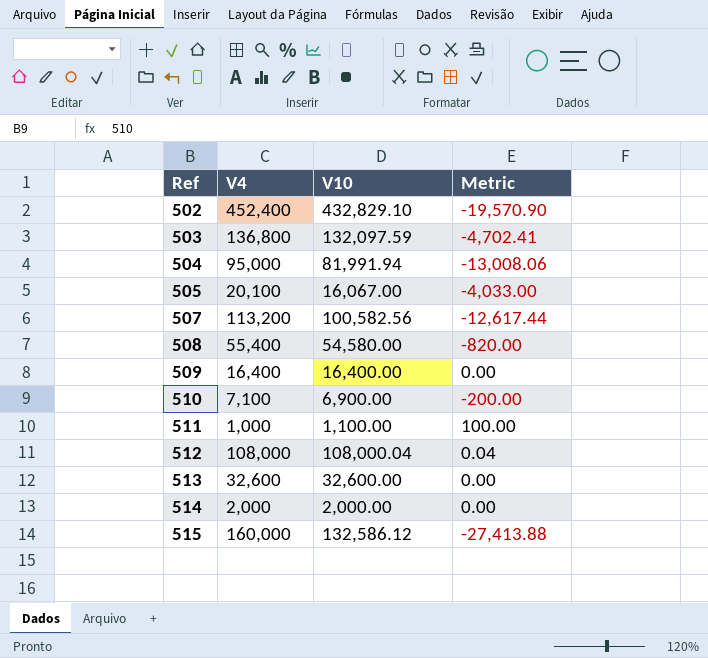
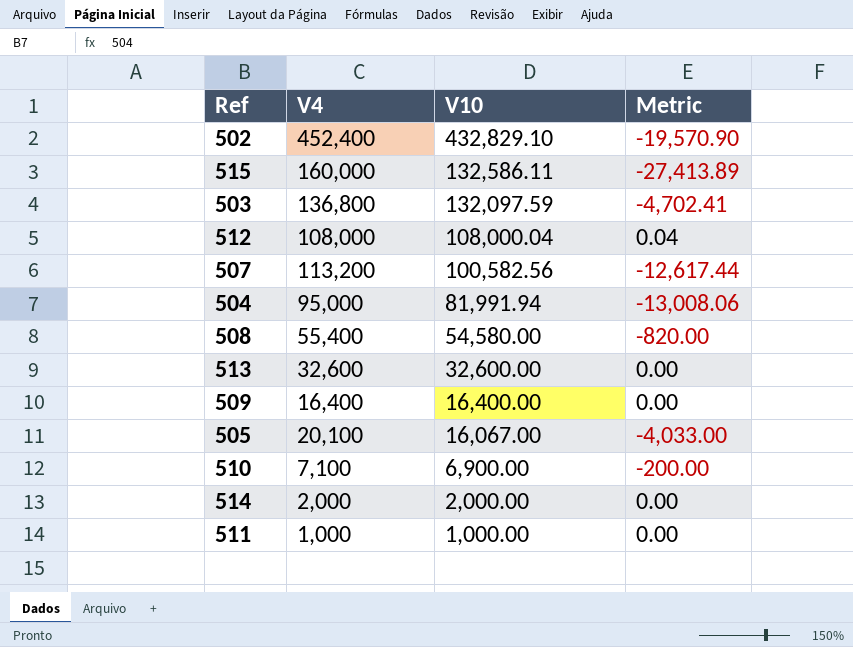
row order: Ref ascending -> V10 descending
515 | V10: 132,586.12 -> 132,586.11
515 | Metric: -27,413.88 -> -27,413.89
511 | V10: 1,100.00 -> 1,000.00
511 | Metric: 100.00 -> 0.00

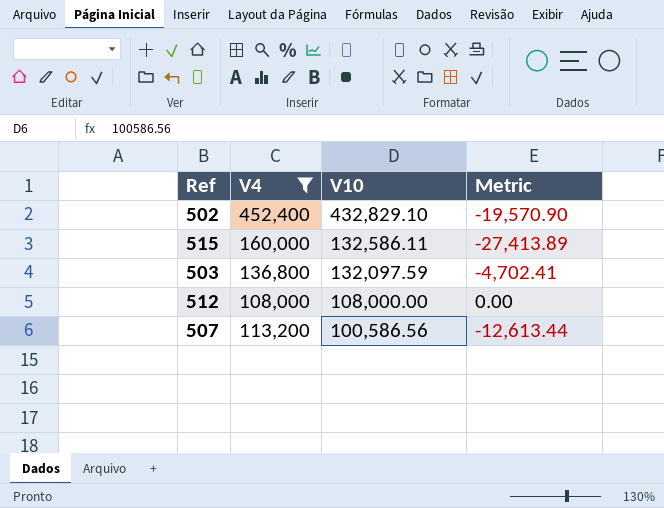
filter: none -> V4 >= 108,000
512 | V10: 108,000.04 -> 108,000.00
512 | Metric: 0.04 -> 0.00
507 | V10: 100,582.56 -> 100,586.56
507 | Metric: -12,617.44 -> -12,613.44

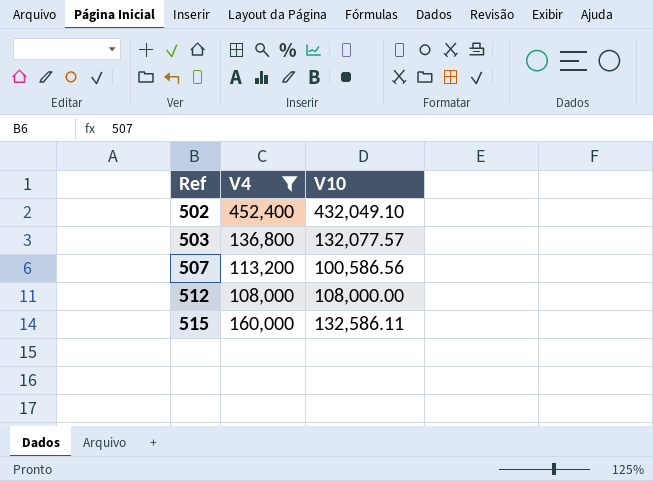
row order: V10 descending -> Ref ascending
column Metric | formula: [V10] - [V4] -> none
502 | V10: 432,829.10 -> 432,049.10
503 | V10: 132,097.59 -> 132,077.57

